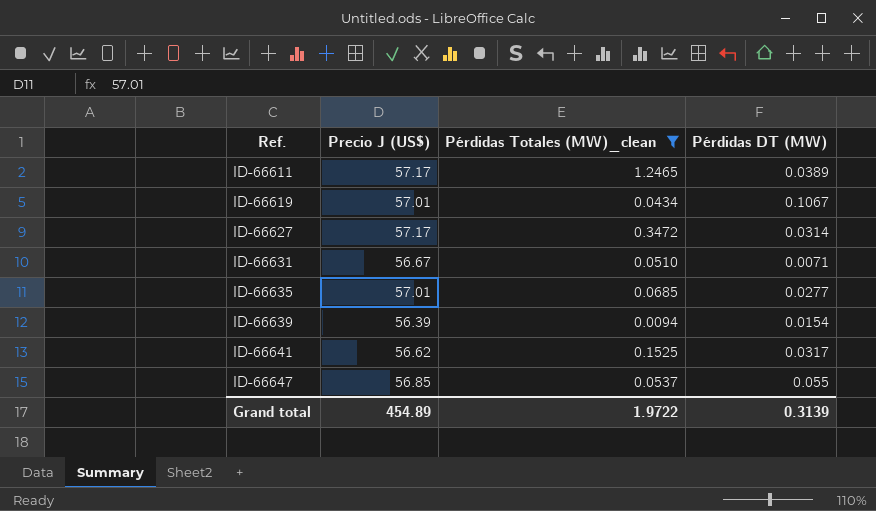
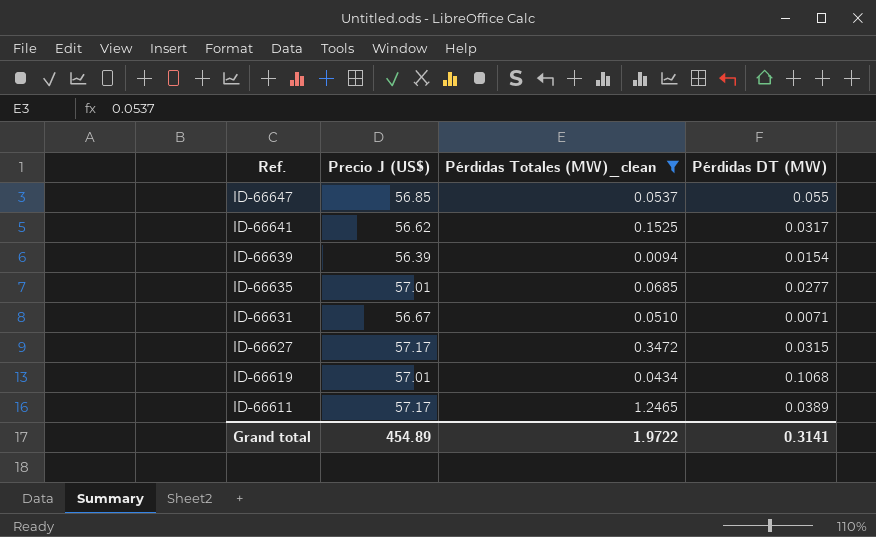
row order: Ref. ascending -> Ref. descending
ID-66627 | Pérdidas DT (MW): 0.0314 -> 0.0315
ID-66619 | Pérdidas DT (MW): 0.1067 -> 0.1068
Grand total | Pérdidas DT (MW): 0.3139 -> 0.3141

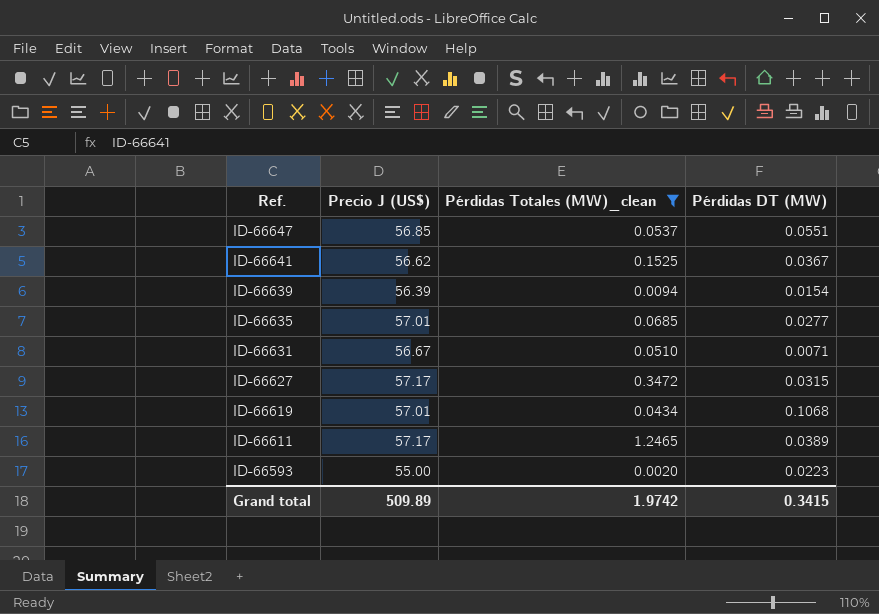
ID-66647 | Pérdidas DT (MW): 0.055 -> 0.0551
ID-66641 | Pérdidas DT (MW): 0.0317 -> 0.0367
row ID-66593: none -> 55.00 | 0.0020 | 0.0223
Grand total | Precio J (US$): 454.89 -> 509.89
Grand total | Pérdidas Totales (MW)_clean: 1.9722 -> 1.9742
Grand total | Pérdidas DT (MW): 0.3141 -> 0.3415

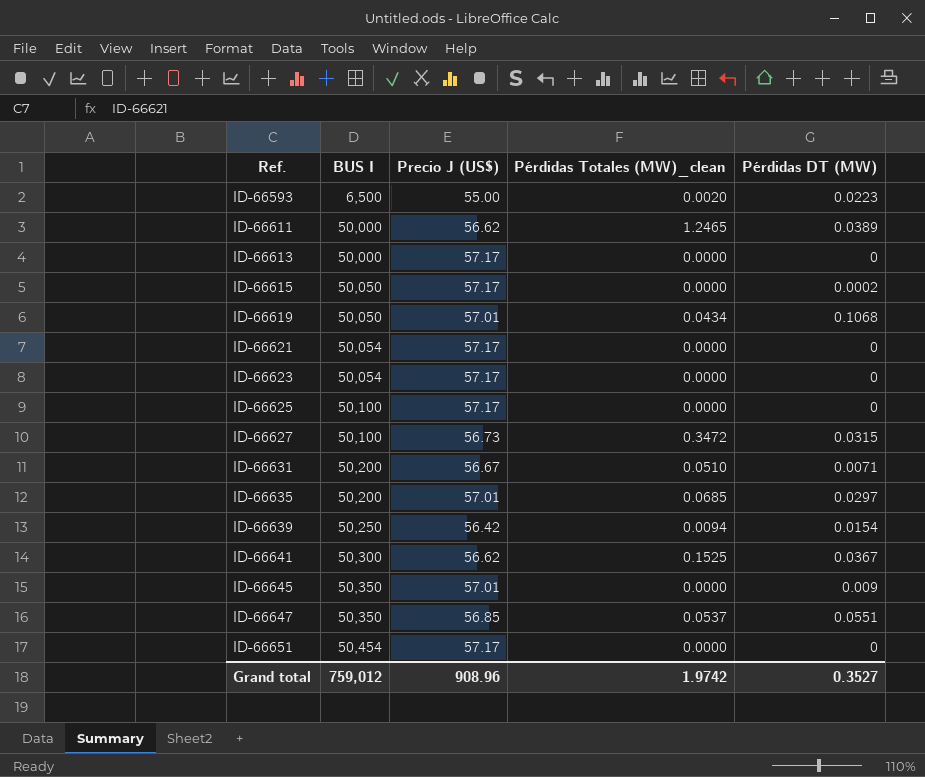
filter: Pérdidas Totales (MW)_clean != 0.0000 -> none
row order: Ref. descending -> Ref. ascending
column BUS I | position: none -> 2
ID-66611 | Precio J (US$): 57.17 -> 56.62
ID-66627 | Precio J (US$): 57.17 -> 56.73
ID-66635 | Pérdidas DT (MW): 0.0277 -> 0.0297
ID-66639 | Precio J (US$): 56.39 -> 56.42
Grand total | Precio J (US$): 509.89 -> 908.96
Grand total | Pérdidas DT (MW): 0.3415 -> 0.3527

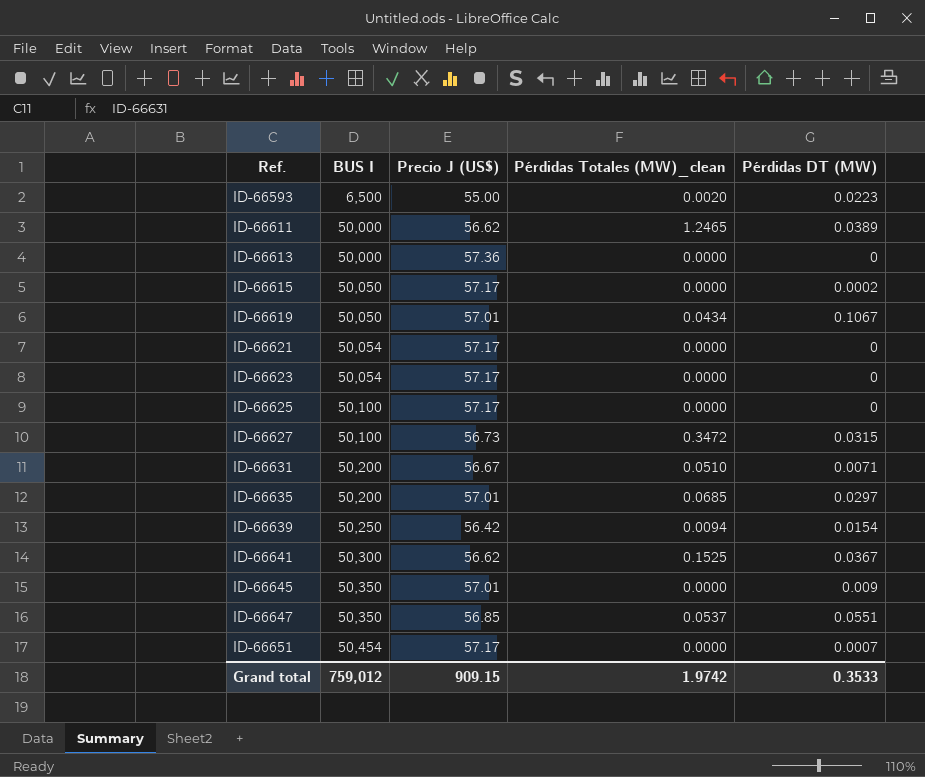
ID-66613 | Precio J (US$): 57.17 -> 57.36
ID-66619 | Pérdidas DT (MW): 0.1068 -> 0.1067
ID-66651 | Pérdidas DT (MW): 0 -> 0.0007
Grand total | Precio J (US$): 908.96 -> 909.15
Grand total | Pérdidas DT (MW): 0.3527 -> 0.3533

